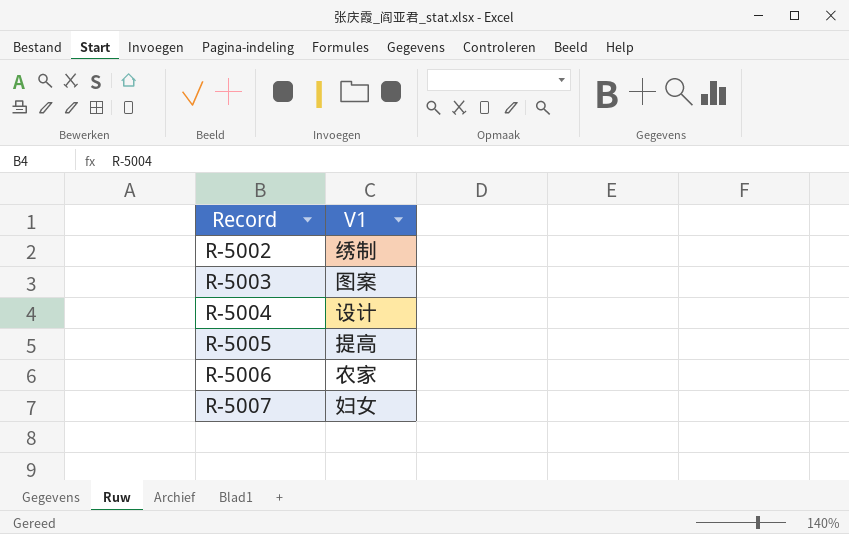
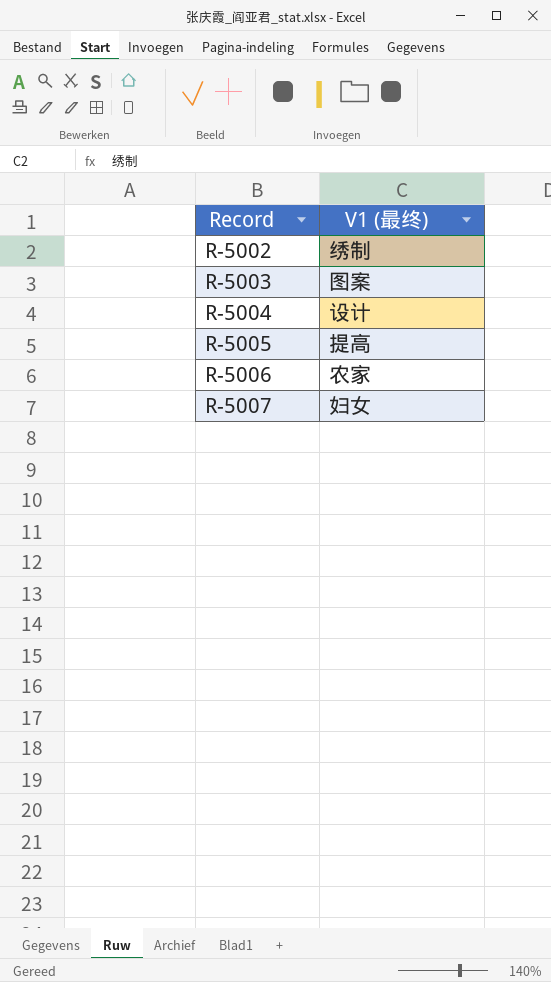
column name: V1 -> V1 (最终)

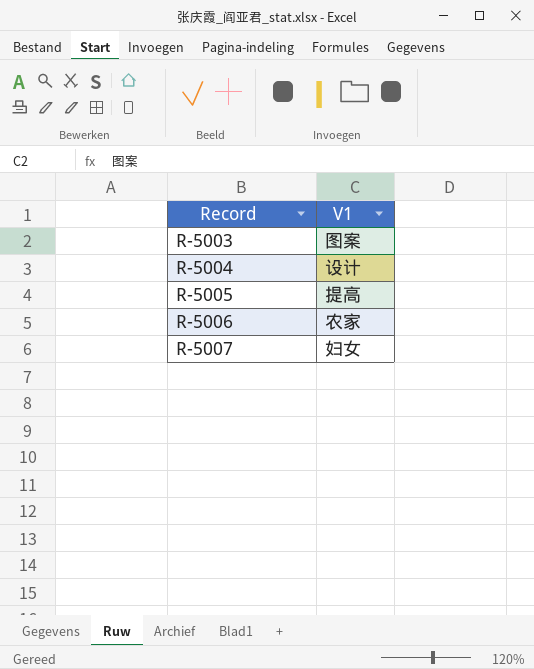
column name: V1 (最终) -> V1
row R-5002: 绣制 -> none

